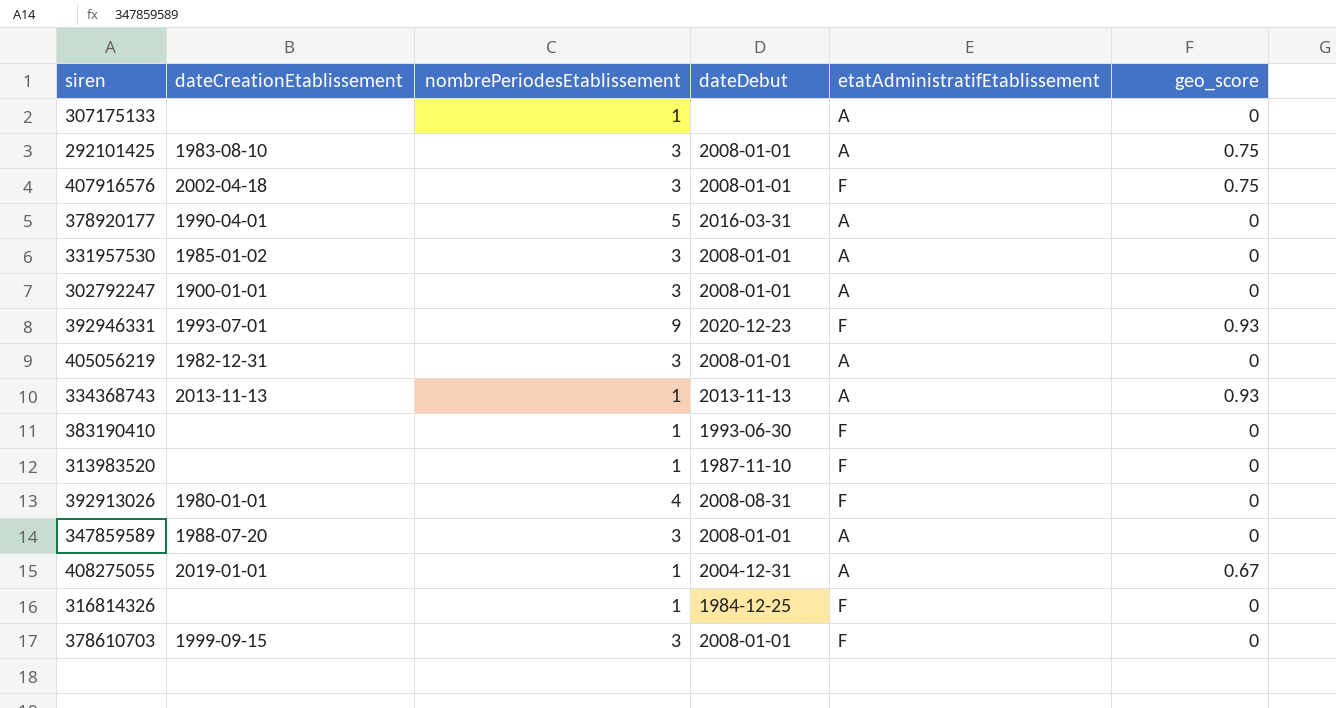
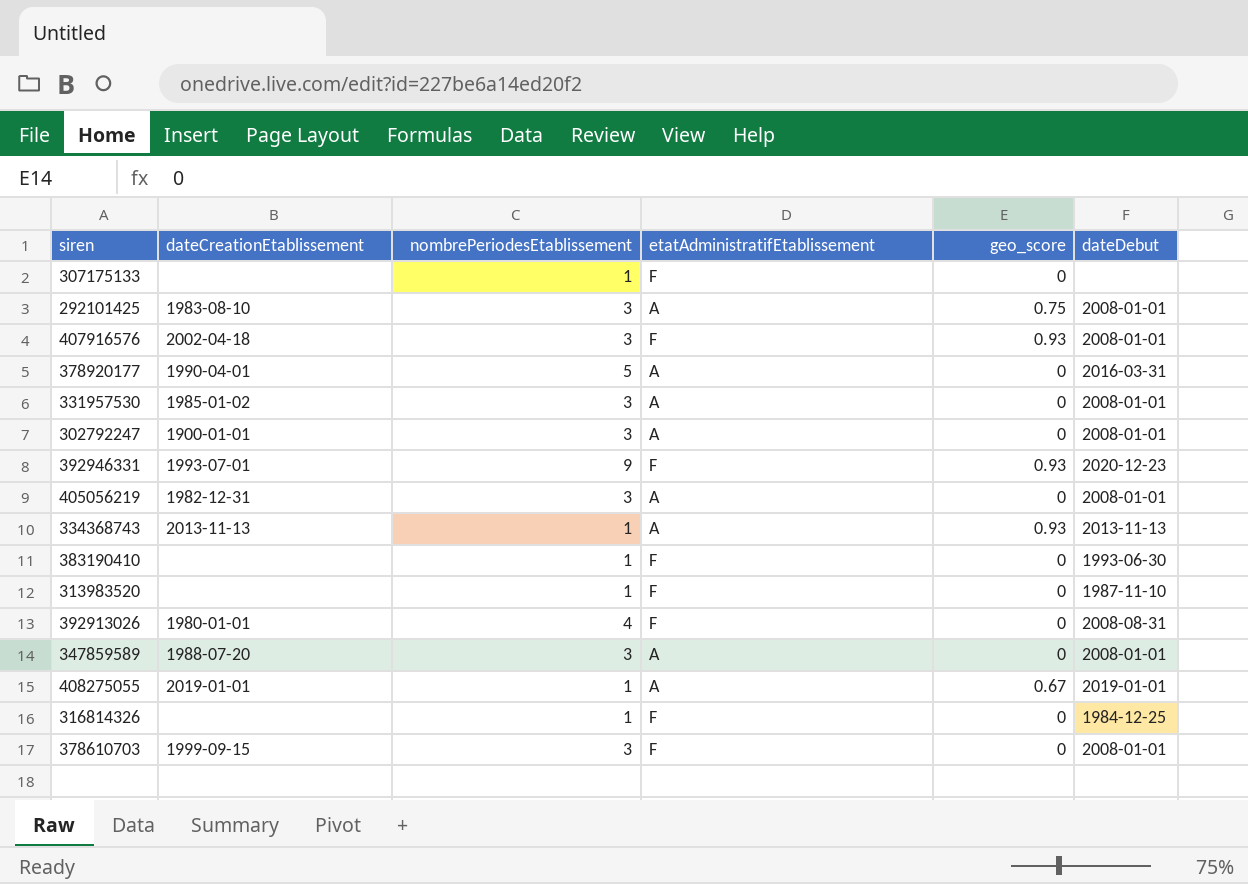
column dateDebut | position: 4 -> 6
307175133 | etatAdministratifEtablissement: A -> F
407916576 | geo_score: 0.75 -> 0.93
408275055 | dateDebut: 2004-12-31 -> 2019-01-01

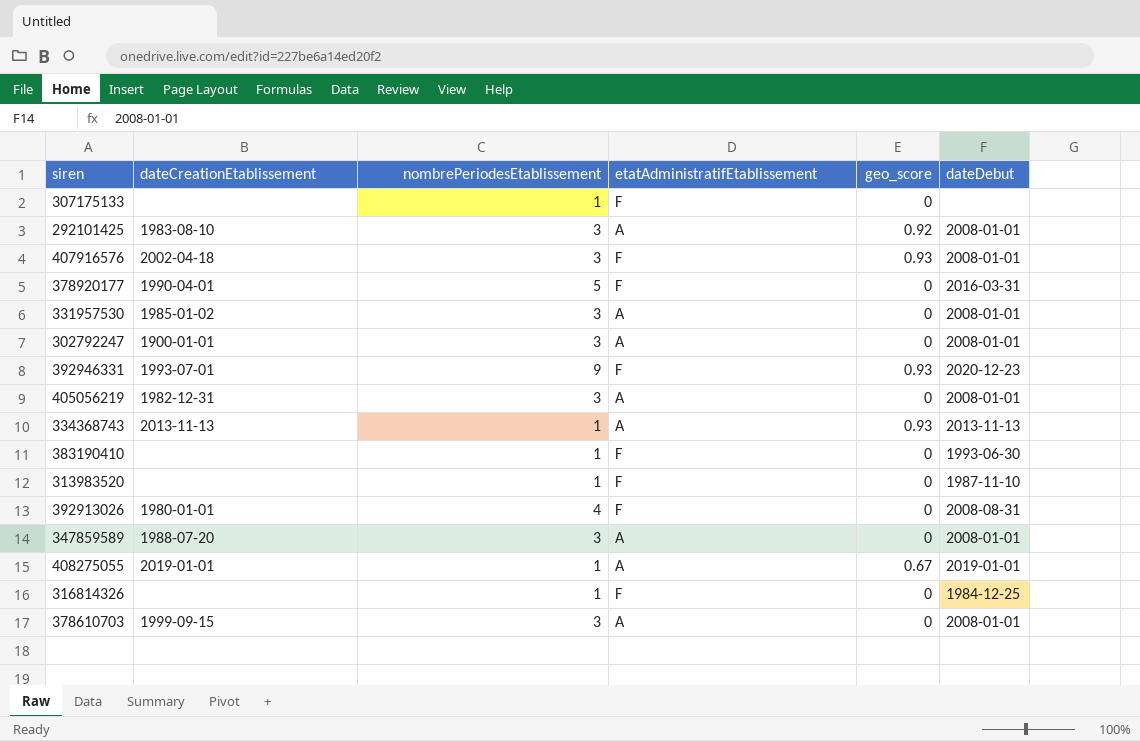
292101425 | geo_score: 0.75 -> 0.92
378920177 | etatAdministratifEtablissement: A -> F
378610703 | etatAdministratifEtablissement: F -> A

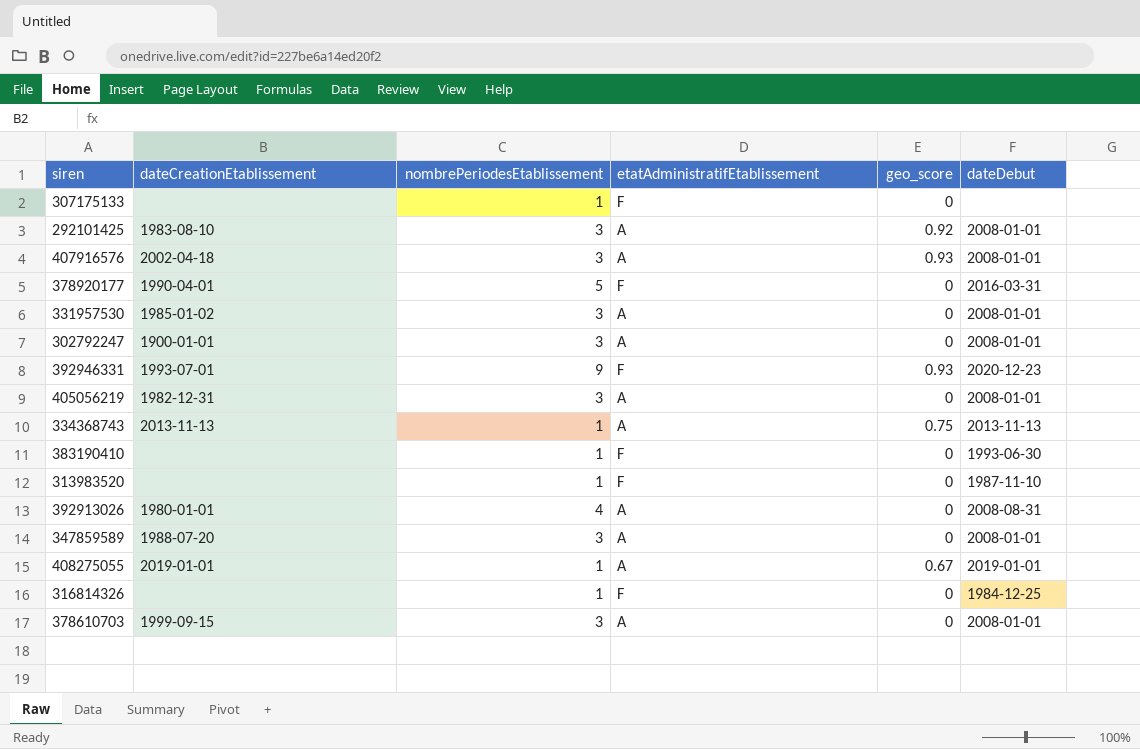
407916576 | etatAdministratifEtablissement: F -> A
334368743 | geo_score: 0.93 -> 0.75
392913026 | etatAdministratifEtablissement: F -> A

